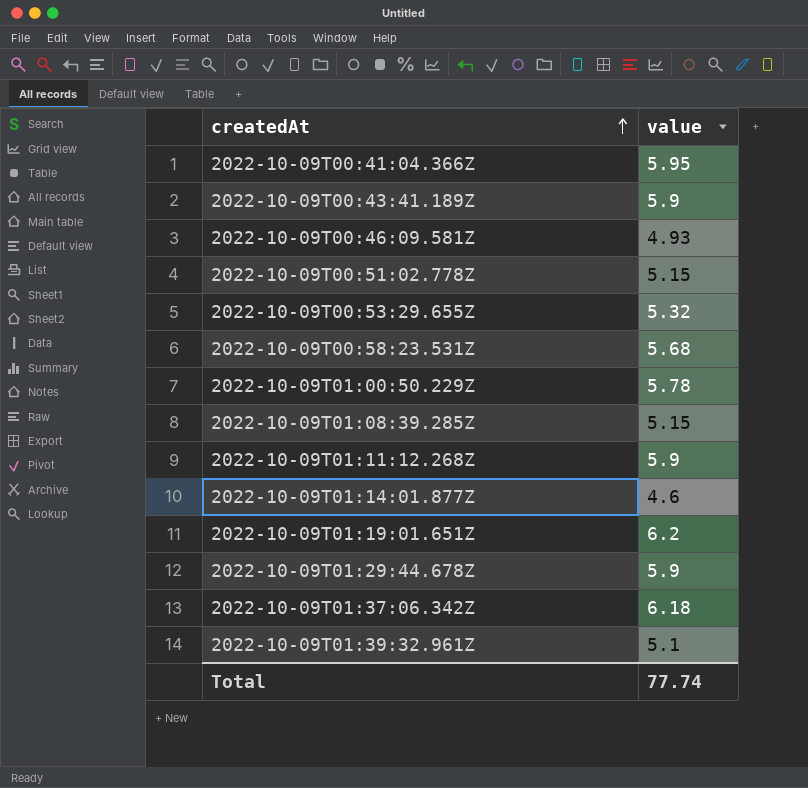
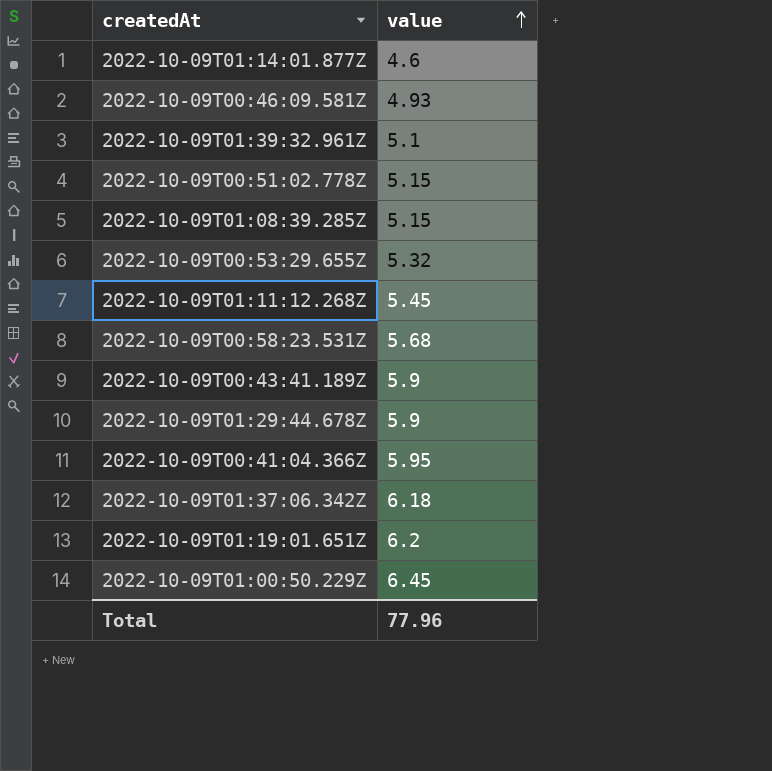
row order: createdAt ascending -> value ascending
2022-10-09T01:11:12.268Z | value: 5.9 -> 5.45
2022-10-09T01:00:50.229Z | value: 5.78 -> 6.45
Total | value: 77.74 -> 77.96

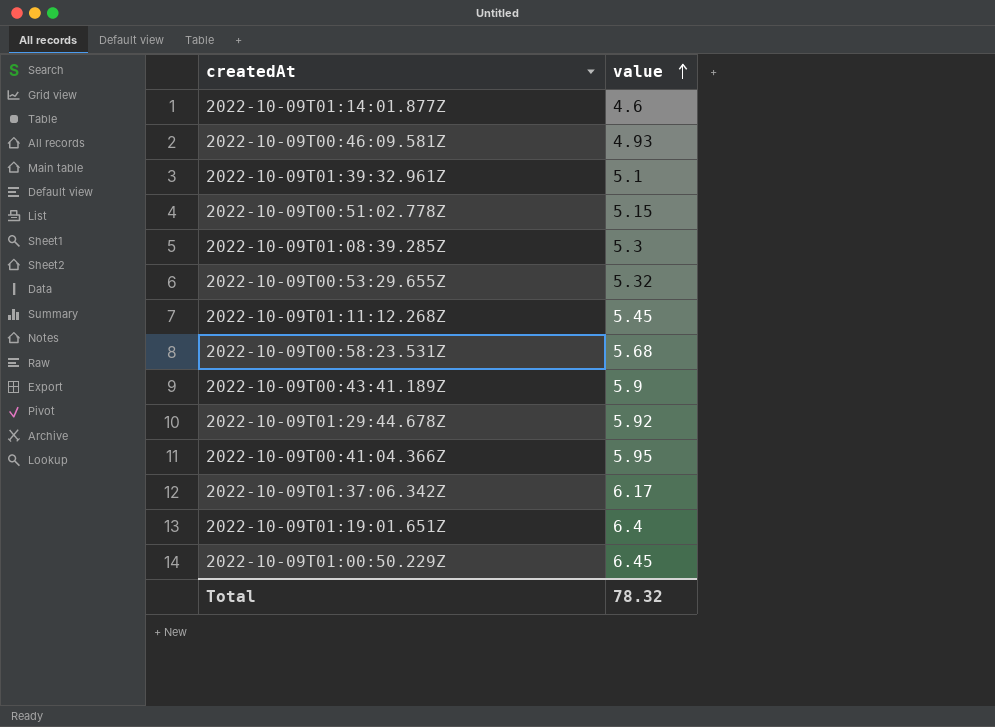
2022-10-09T01:08:39.285Z | value: 5.15 -> 5.3
2022-10-09T01:29:44.678Z | value: 5.9 -> 5.92
2022-10-09T01:37:06.342Z | value: 6.18 -> 6.17
2022-10-09T01:19:01.651Z | value: 6.2 -> 6.4
Total | value: 77.96 -> 78.32

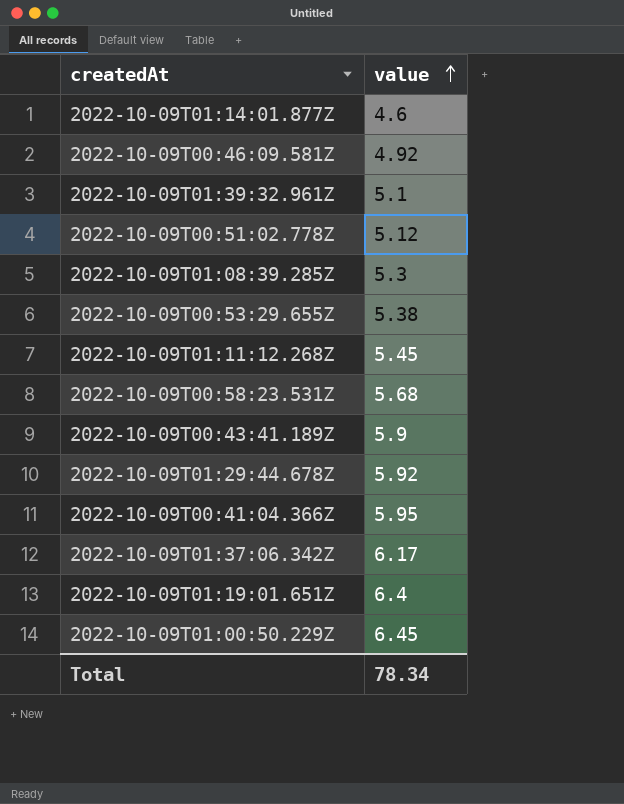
2022-10-09T00:46:09.581Z | value: 4.93 -> 4.92
2022-10-09T00:51:02.778Z | value: 5.15 -> 5.12
2022-10-09T00:53:29.655Z | value: 5.32 -> 5.38
Total | value: 78.32 -> 78.34

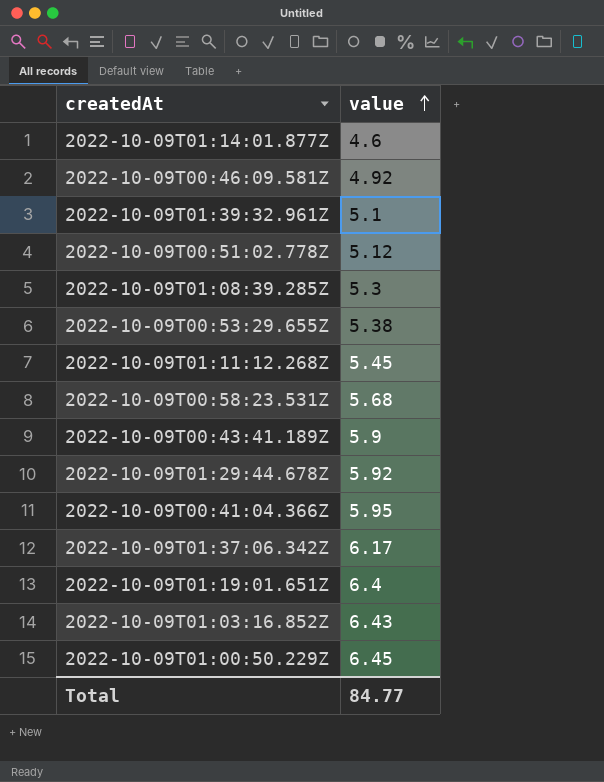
row 2022-10-09T01:03:16.852Z: none -> 6.43
Total | value: 78.34 -> 84.77

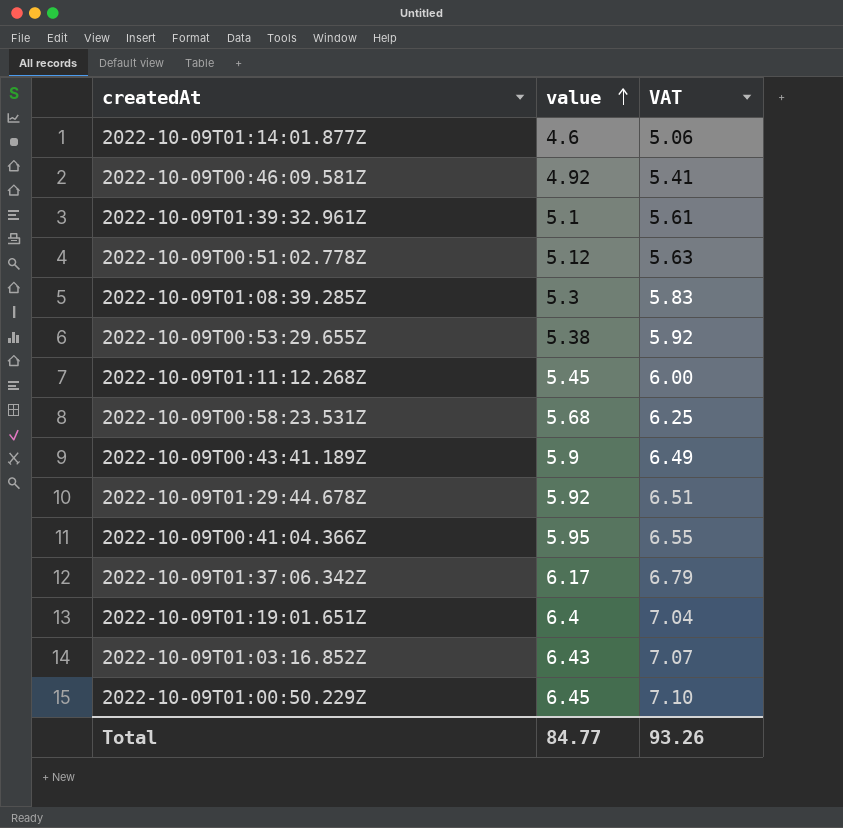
column VAT | formula: none -> [value] * 1.1

